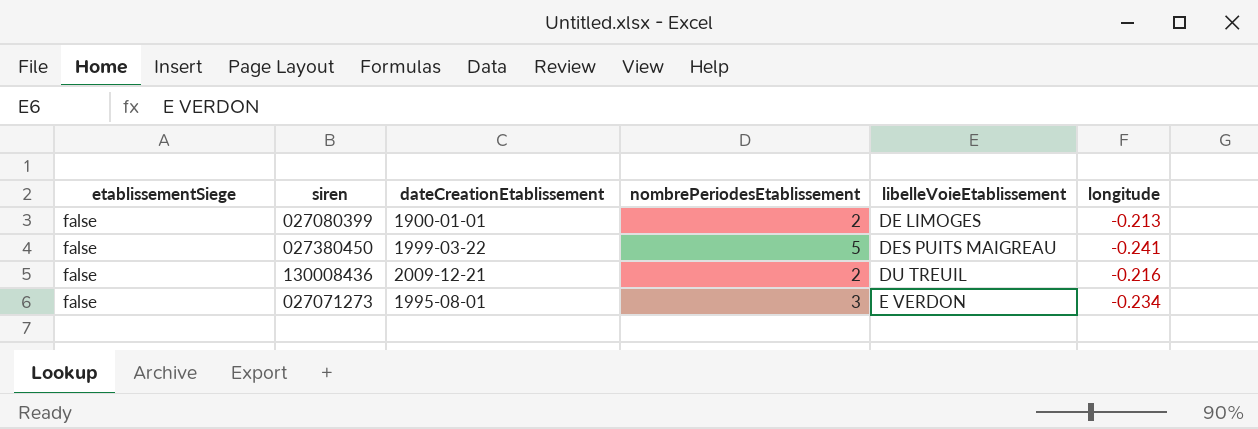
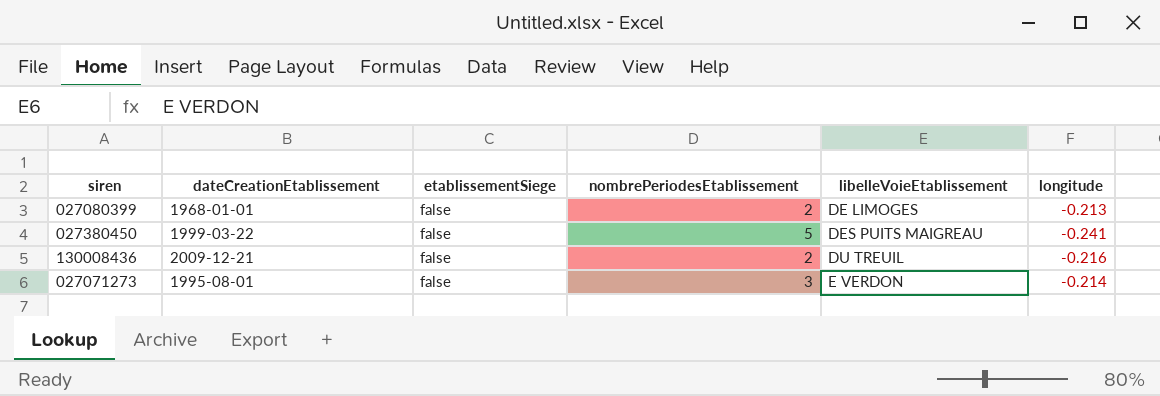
column etablissementSiege | position: 1 -> 3
027080399 | dateCreationEtablissement: 1900-01-01 -> 1968-01-01
027071273 | longitude: -0.234 -> -0.214

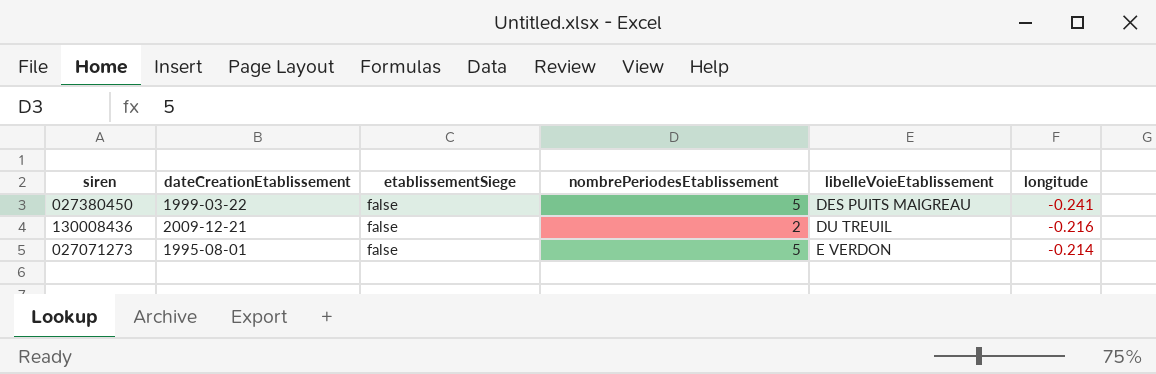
row 027080399: 1968-01-01 | false | 2 | DE LIMOGES | -0.213 -> none
027071273 | nombrePeriodesEtablissement: 3 -> 5

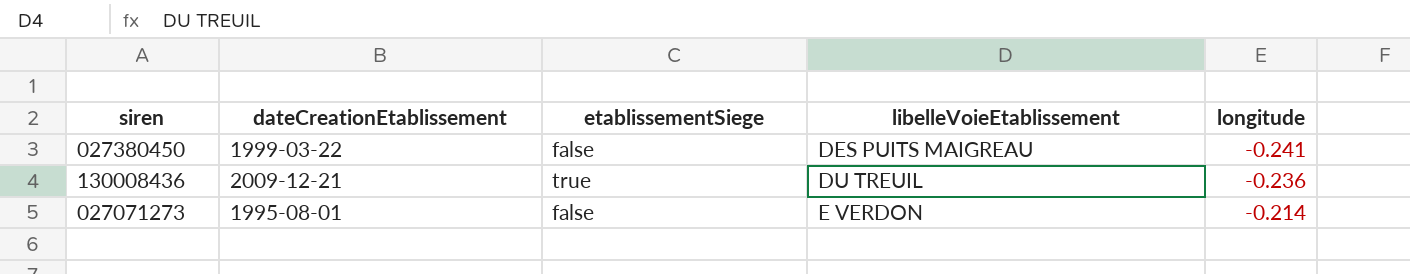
column nombrePeriodesEtablissement | position: 4 -> none
130008436 | etablissementSiege: false -> true
130008436 | longitude: -0.216 -> -0.236

